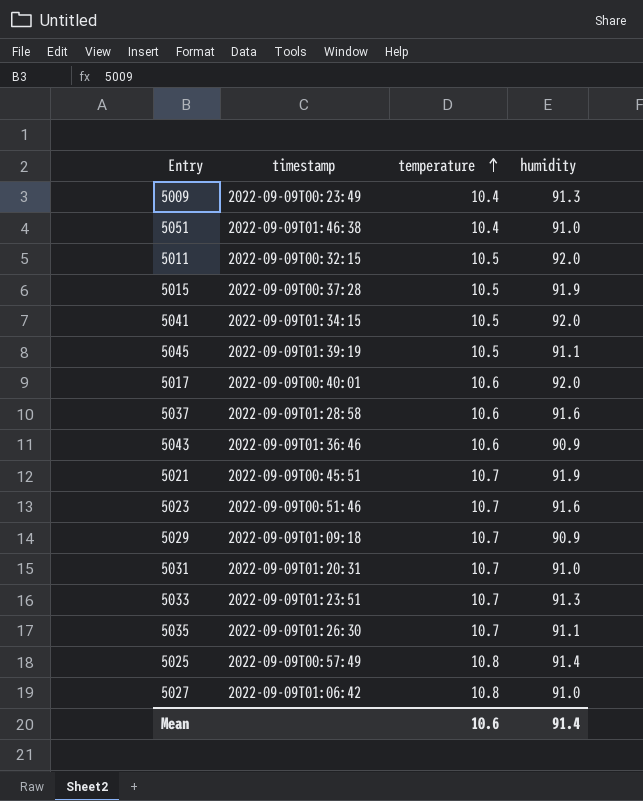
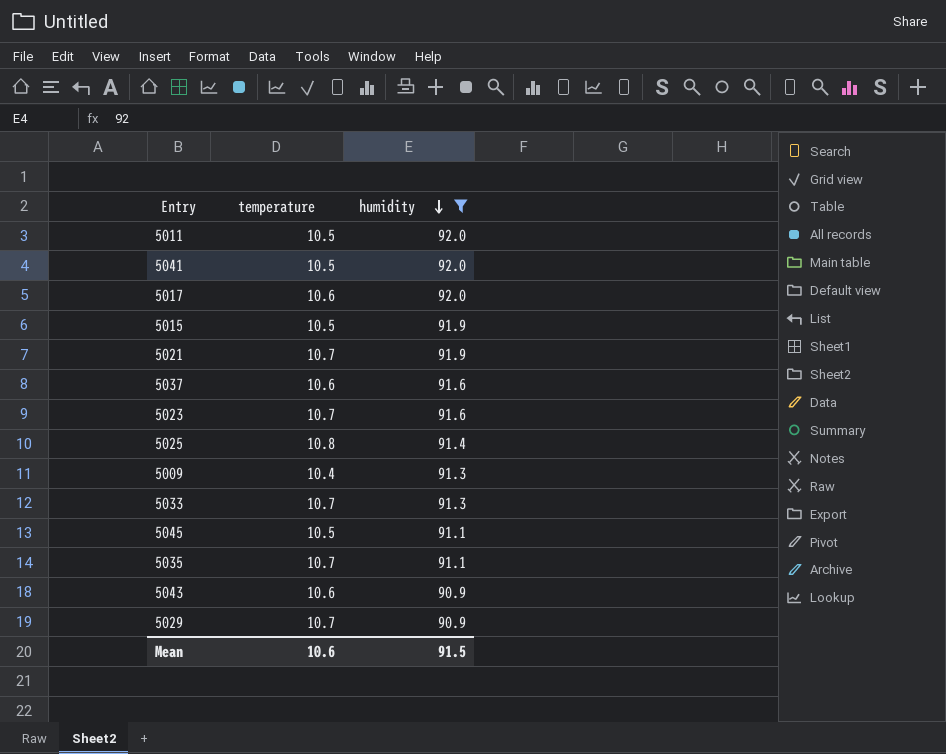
filter: none -> humidity != 91.0
row order: temperature ascending -> humidity descending
column timestamp | position: 2 -> none
Mean | humidity: 91.4 -> 91.5

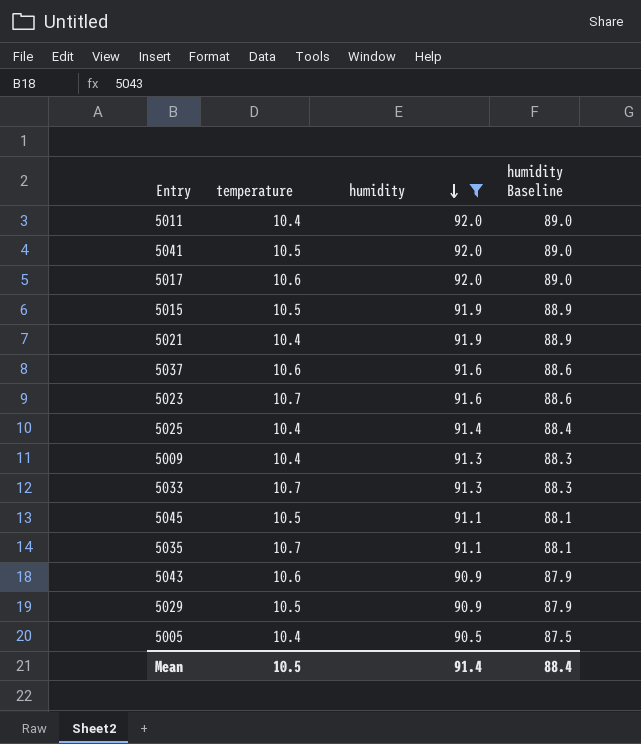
column humidity Baseline | formula: none -> [humidity] - 3
5011 | temperature: 10.5 -> 10.4
5021 | temperature: 10.7 -> 10.4
5025 | temperature: 10.8 -> 10.4
5029 | temperature: 10.7 -> 10.5
row 5005: none -> 10.4 | 90.5 | 87.5
Mean | temperature: 10.6 -> 10.5
Mean | humidity: 91.5 -> 91.4

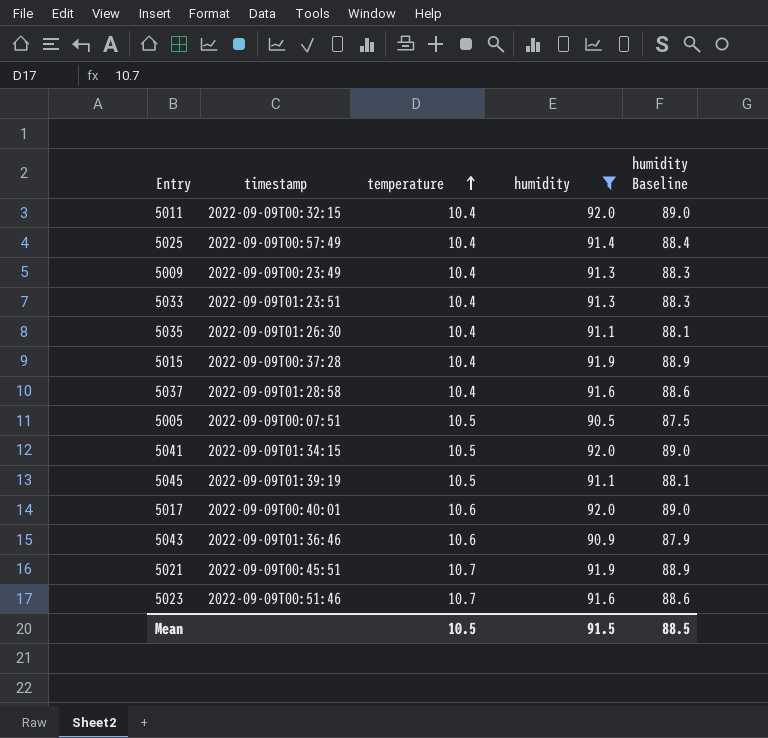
row order: humidity descending -> temperature ascending
column timestamp | position: none -> 2
row 5029: 10.5 | 90.9 | 87.9 -> none
5033 | temperature: 10.7 -> 10.4
5035 | temperature: 10.7 -> 10.4
5015 | temperature: 10.5 -> 10.4
5037 | temperature: 10.6 -> 10.4
5005 | temperature: 10.4 -> 10.5
5021 | temperature: 10.4 -> 10.7
Mean | humidity: 91.4 -> 91.5
Mean | humidity Baseline: 88.4 -> 88.5

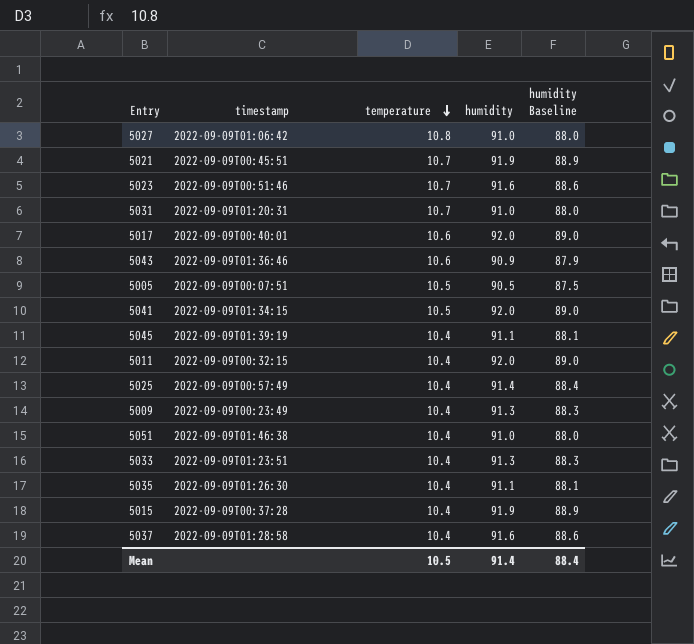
filter: humidity != 91.0 -> none
row order: temperature ascending -> temperature descending
5045 | temperature: 10.5 -> 10.4
Mean | humidity: 91.5 -> 91.4
Mean | humidity Baseline: 88.5 -> 88.4

